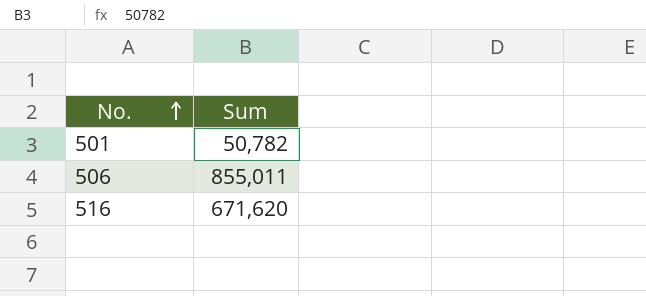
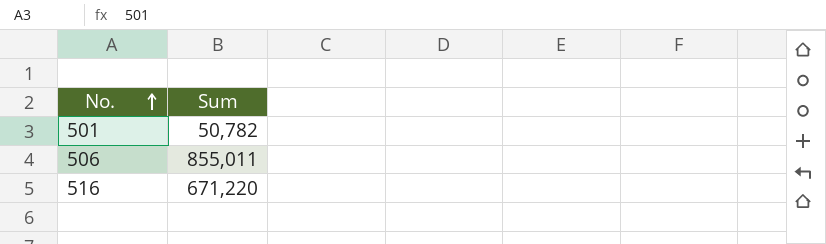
516 | Sum: 671,620 -> 671,220

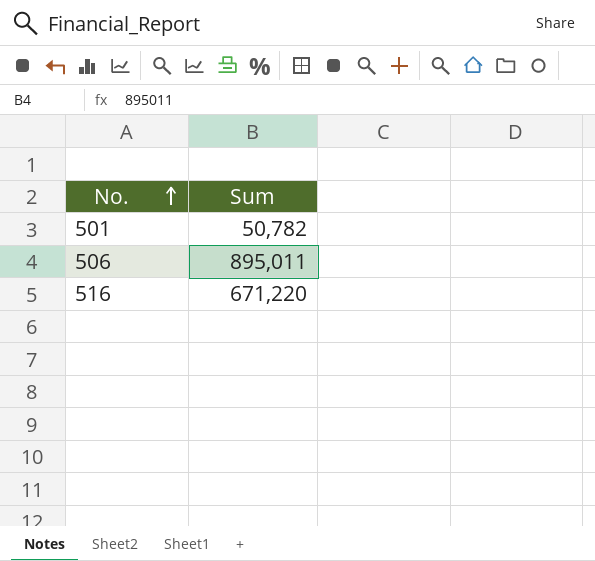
506 | Sum: 855,011 -> 895,011

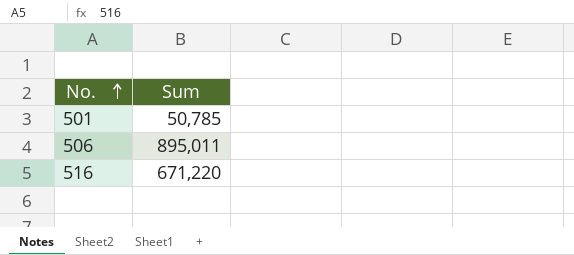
501 | Sum: 50,782 -> 50,785

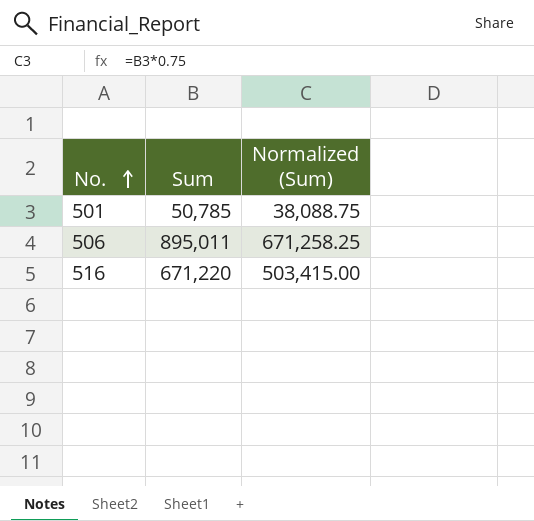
column Normalized (Sum) | formula: none -> [Sum] * 0.75

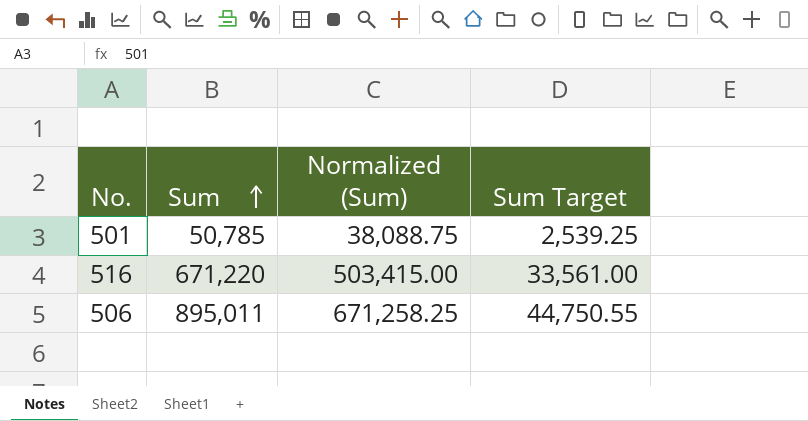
row order: No. ascending -> Sum ascending
column Sum Target | formula: none -> [Sum] * 0.05

